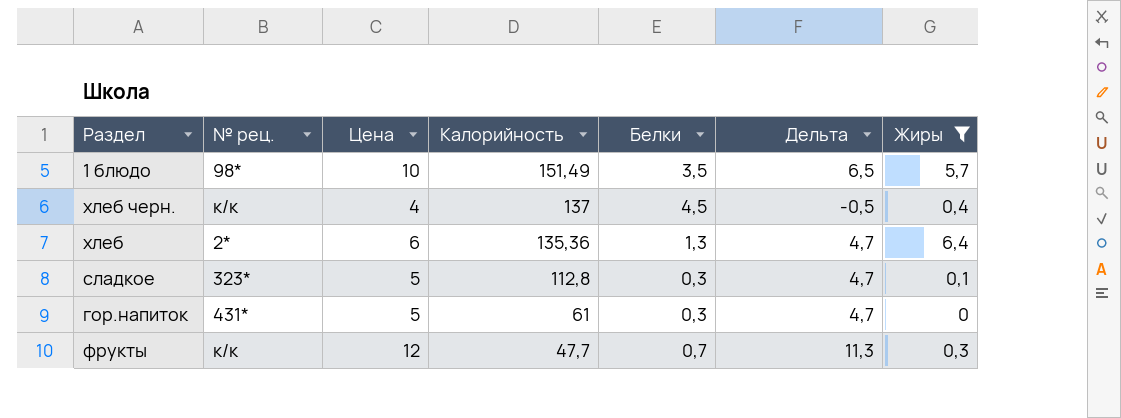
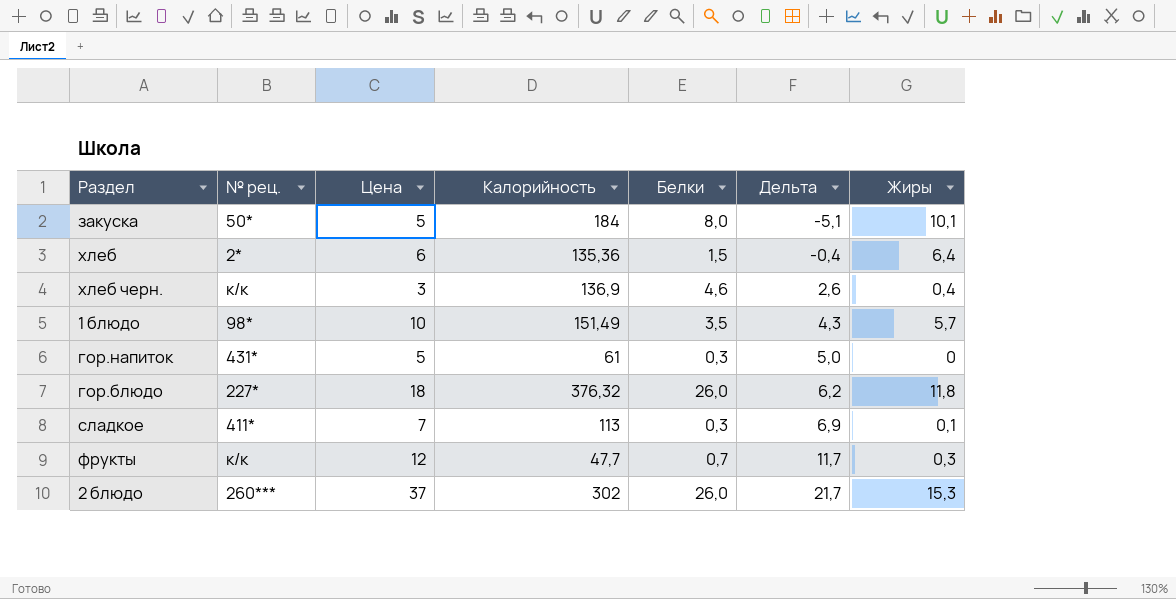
filter: Жиры <= 6,4 -> none
row order: Калорийность descending -> Дельта ascending
column Дельта | formula: [Цена] - [Белки] -> [Цена] - [Жиры]
хлеб | Белки: 1,3 -> 1,5
хлеб черн. | Цена: 4 -> 3
хлеб черн. | Калорийность: 137 -> 136,9
хлеб черн. | Белки: 4,5 -> 4,6
сладкое | № рец.: 323* -> 411*
сладкое | Цена: 5 -> 7
сладкое | Калорийность: 112,8 -> 113

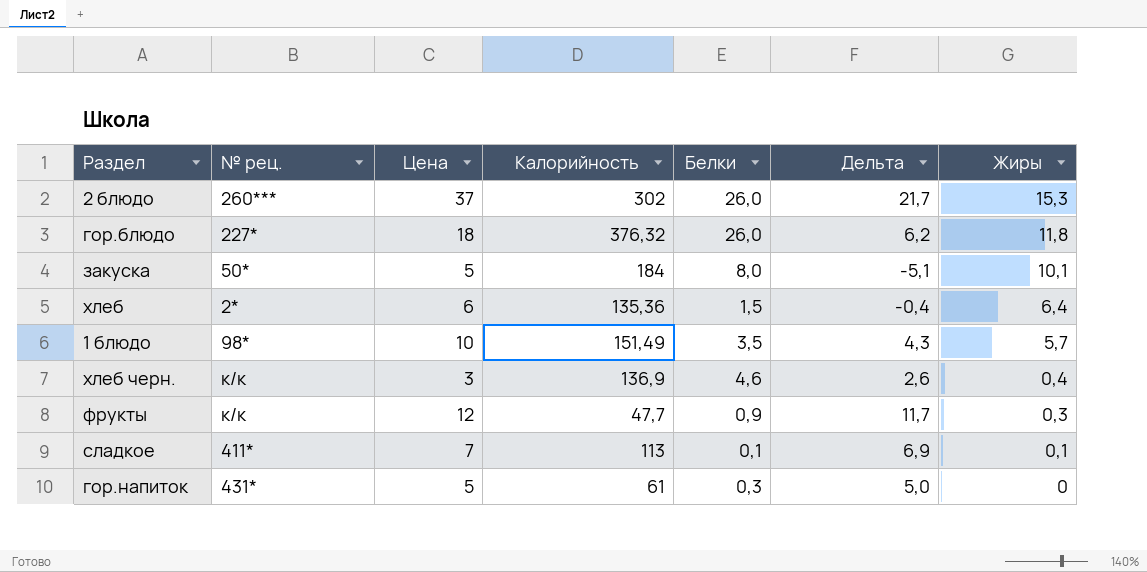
row order: Дельта ascending -> Жиры descending
фрукты | Белки: 0,7 -> 0,9
сладкое | Белки: 0,3 -> 0,1

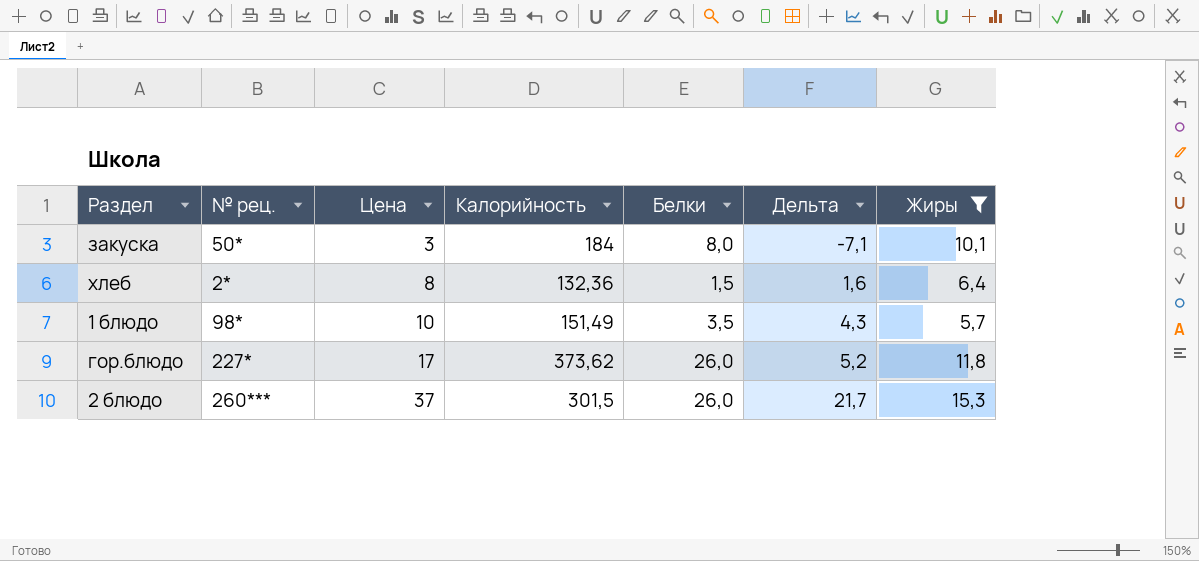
filter: none -> Жиры >= 5,7
row order: Жиры descending -> Цена ascending
закуска | Цена: 5 -> 3
закуска | Дельта: -5,1 -> -7,1
хлеб | Цена: 6 -> 8
хлеб | Калорийность: 135,36 -> 132,36
хлеб | Дельта: -0,4 -> 1,6
гор.блюдо | Цена: 18 -> 17
гор.блюдо | Калорийность: 376,32 -> 373,62
гор.блюдо | Дельта: 6,2 -> 5,2
2 блюдо | Калорийность: 302 -> 301,5

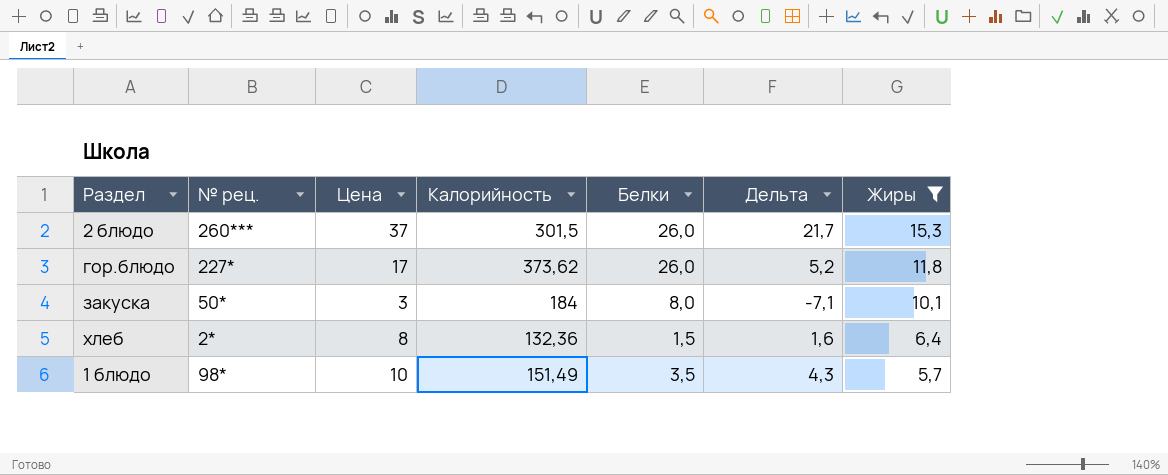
row order: Цена ascending -> Жиры descending

